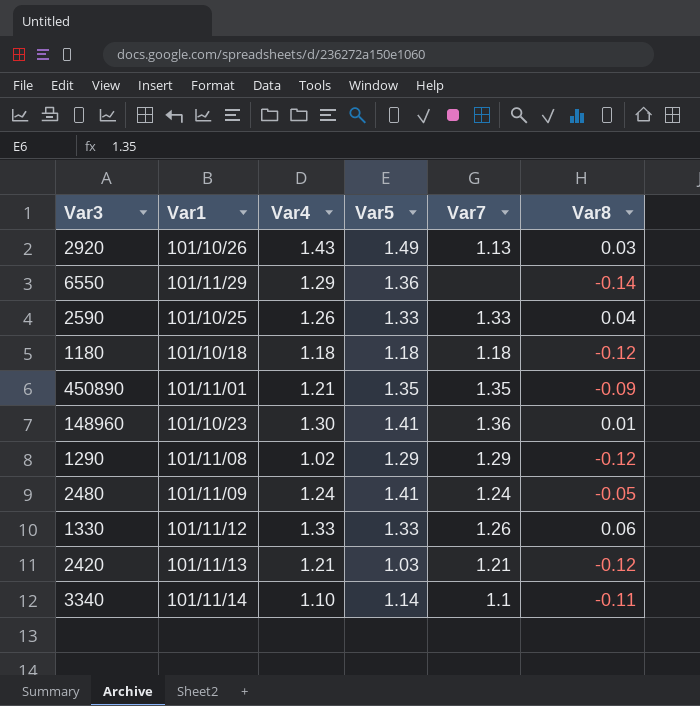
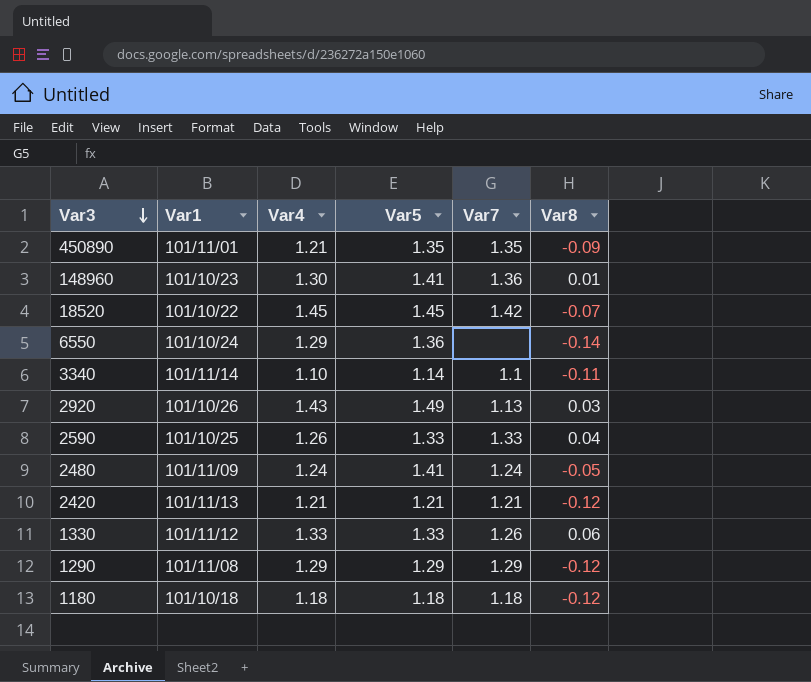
row order: none -> Var3 descending
row 18520: none -> 101/10/22 | 1.45 | 1.45 | 1.42 | -0.07
6550 | Var1: 101/11/29 -> 101/10/24
2420 | Var5: 1.03 -> 1.21
1290 | Var4: 1.02 -> 1.29

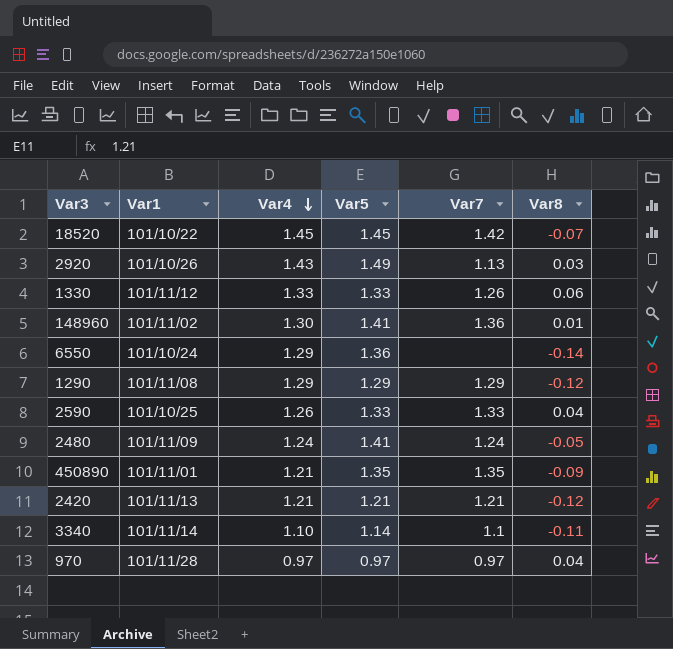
row order: Var3 descending -> Var4 descending
row 1180: 101/10/18 | 1.18 | 1.18 | 1.18 | -0.12 -> none
148960 | Var1: 101/10/23 -> 101/11/02
row 970: none -> 101/11/28 | 0.97 | 0.97 | 0.97 | 0.04

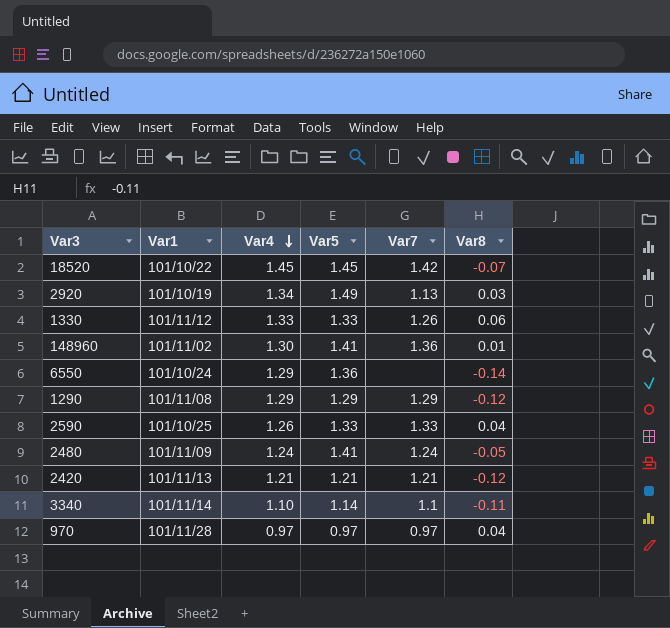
row 450890: 101/11/01 | 1.21 | 1.35 | 1.35 | -0.09 -> none
2920 | Var1: 101/10/26 -> 101/10/19
2920 | Var4: 1.43 -> 1.34

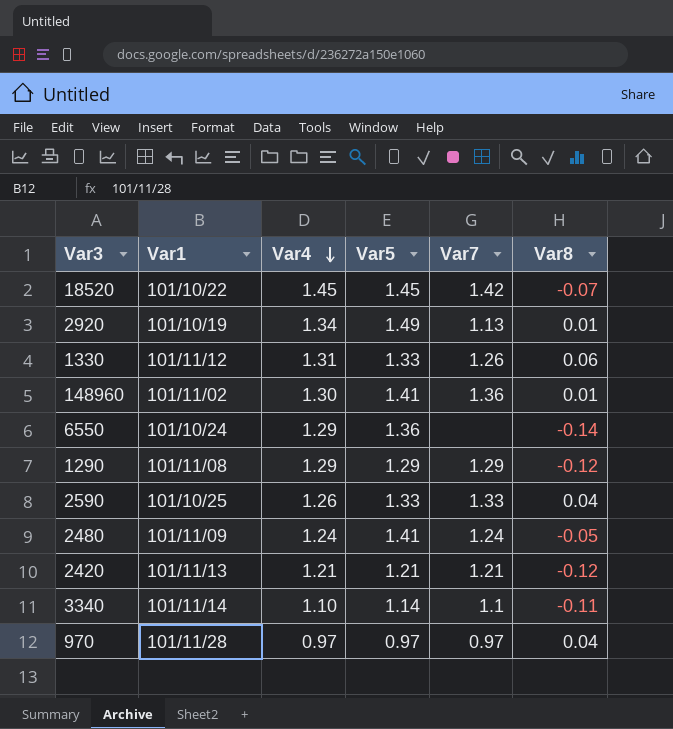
2920 | Var8: 0.03 -> 0.01
1330 | Var4: 1.33 -> 1.31

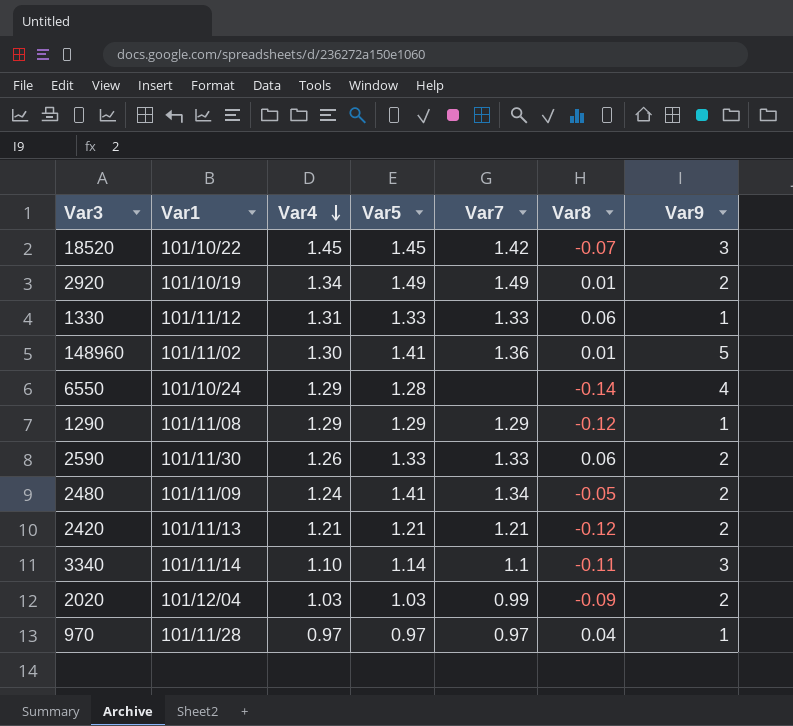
column Var9 | position: none -> 7
2920 | Var7: 1.13 -> 1.49
1330 | Var7: 1.26 -> 1.33
6550 | Var5: 1.36 -> 1.28
2590 | Var1: 101/10/25 -> 101/11/30
2590 | Var8: 0.04 -> 0.06
2480 | Var7: 1.24 -> 1.34
row 2020: none -> 101/12/04 | 1.03 | 1.03 | 0.99 | -0.09 | 2

